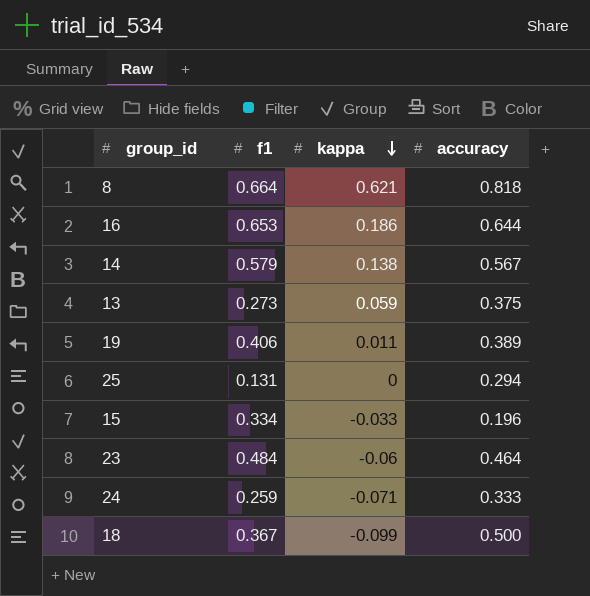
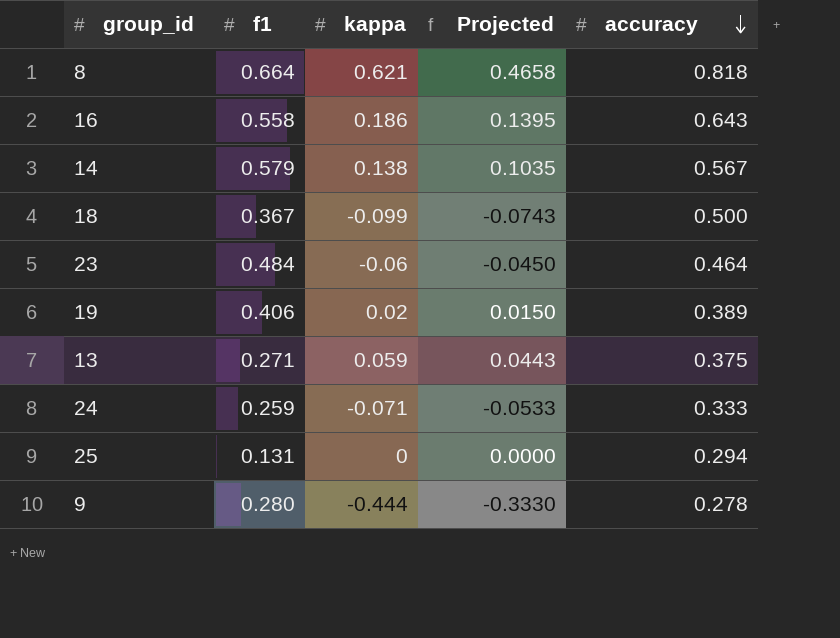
row order: kappa descending -> accuracy descending
column Projected | formula: none -> [kappa] * 0.75
row 15: 0.334 | -0.033 | 0.196 -> none
16 | f1: 0.653 -> 0.558
16 | accuracy: 0.644 -> 0.643
19 | kappa: 0.011 -> 0.02
13 | f1: 0.273 -> 0.271
row 9: none -> 0.280 | -0.444 | -0.3330 | 0.278

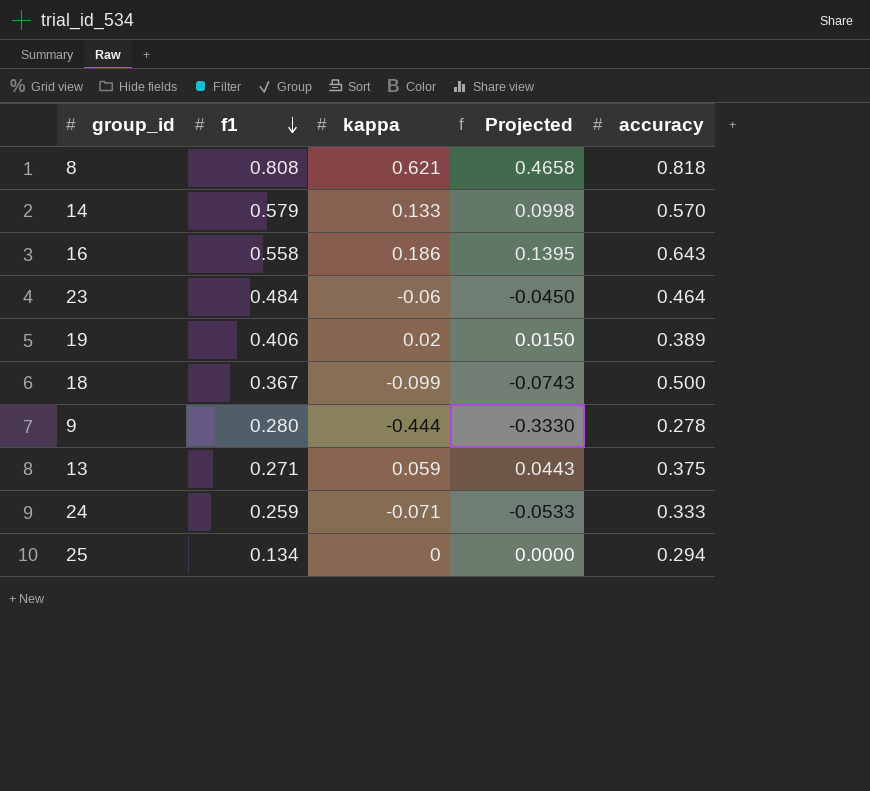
row order: accuracy descending -> f1 descending
8 | f1: 0.664 -> 0.808
14 | kappa: 0.138 -> 0.133
14 | Projected: 0.1035 -> 0.0998
14 | accuracy: 0.567 -> 0.570
25 | f1: 0.131 -> 0.134

